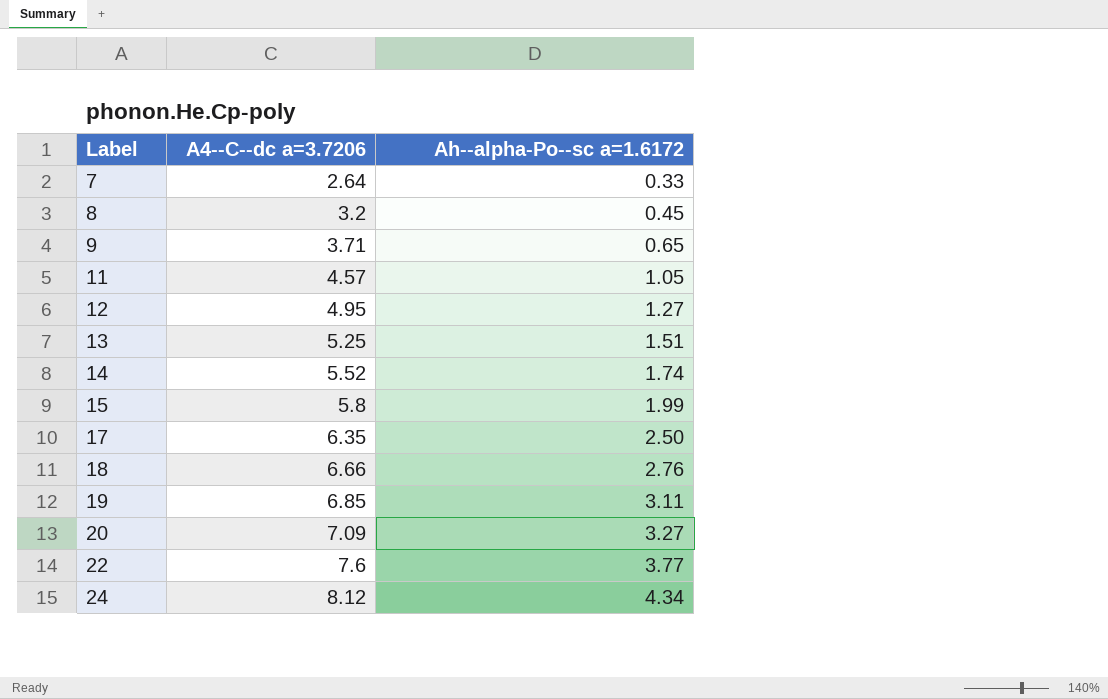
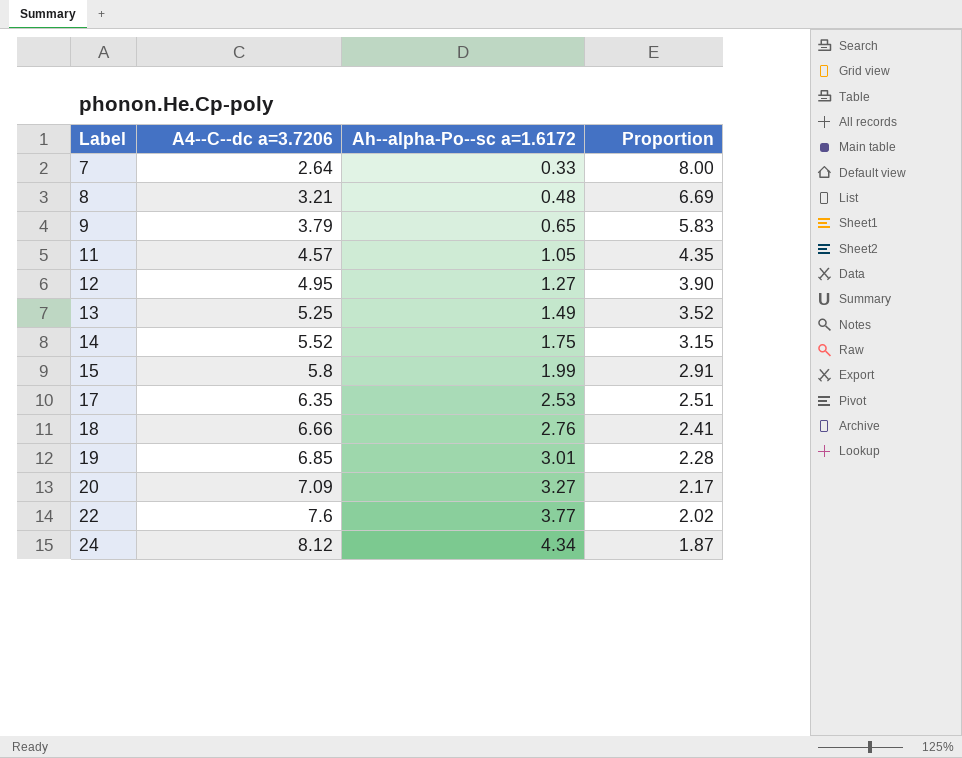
column Proportion | formula: none -> [A4--C--dc a=3.7206] / [Ah--alpha-Po--sc a=1.6172]
8 | A4--C--dc a=3.7206: 3.2 -> 3.21
8 | Ah--alpha-Po--sc a=1.6172: 0.45 -> 0.48
9 | A4--C--dc a=3.7206: 3.71 -> 3.79
13 | Ah--alpha-Po--sc a=1.6172: 1.51 -> 1.49
14 | Ah--alpha-Po--sc a=1.6172: 1.74 -> 1.75
17 | Ah--alpha-Po--sc a=1.6172: 2.50 -> 2.53
19 | Ah--alpha-Po--sc a=1.6172: 3.11 -> 3.01

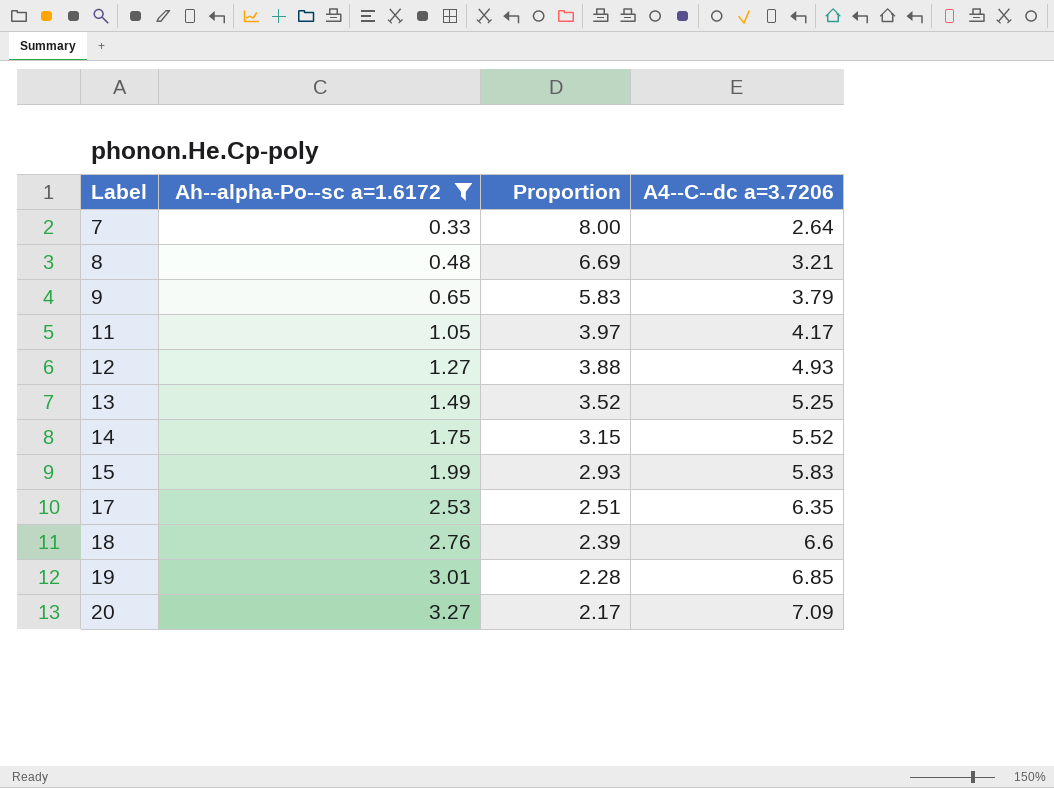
filter: none -> Ah--alpha-Po--sc a=1.6172 <= 3.27
column A4--C--dc a=3.7206 | position: 2 -> 4
11 | Proportion: 4.35 -> 3.97
11 | A4--C--dc a=3.7206: 4.57 -> 4.17
12 | Proportion: 3.90 -> 3.88
12 | A4--C--dc a=3.7206: 4.95 -> 4.93
15 | Proportion: 2.91 -> 2.93
15 | A4--C--dc a=3.7206: 5.8 -> 5.83
18 | Proportion: 2.41 -> 2.39
18 | A4--C--dc a=3.7206: 6.66 -> 6.6

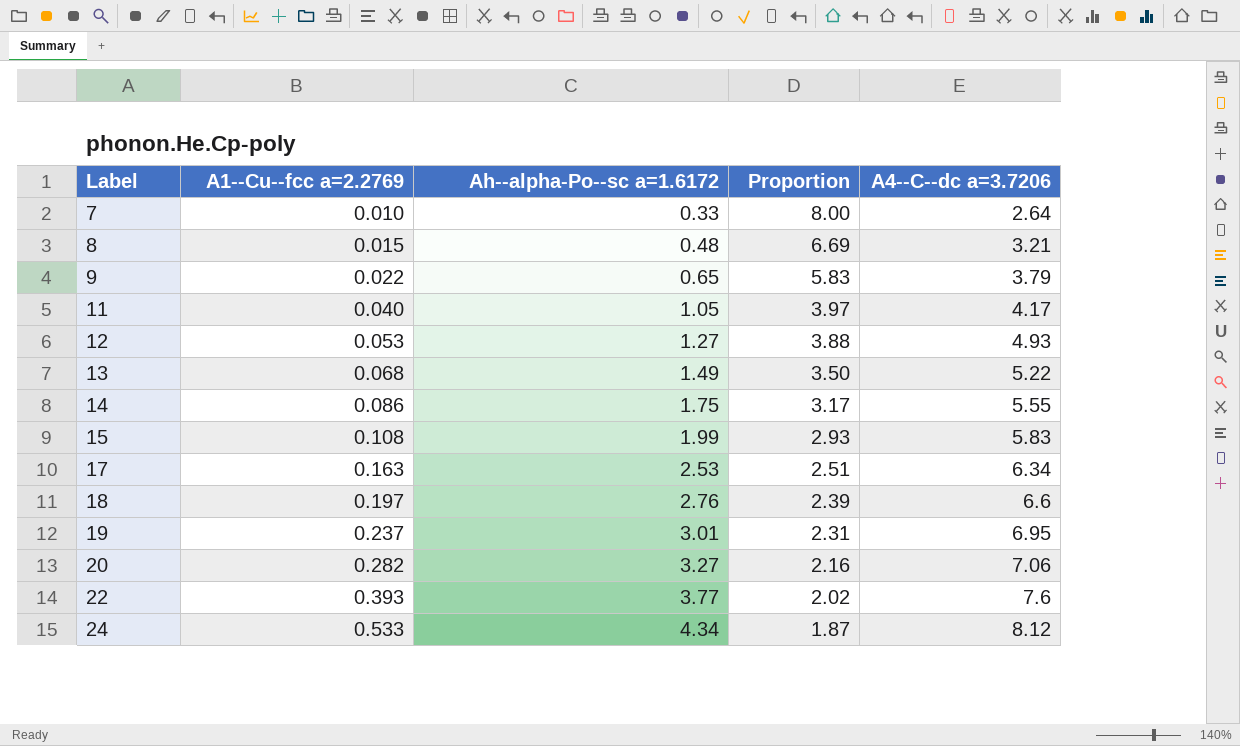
filter: Ah--alpha-Po--sc a=1.6172 <= 3.27 -> none
column A1--Cu--fcc a=2.2769 | position: none -> 2
13 | Proportion: 3.52 -> 3.50
13 | A4--C--dc a=3.7206: 5.25 -> 5.22
14 | Proportion: 3.15 -> 3.17
14 | A4--C--dc a=3.7206: 5.52 -> 5.55
17 | A4--C--dc a=3.7206: 6.35 -> 6.34
19 | Proportion: 2.28 -> 2.31
19 | A4--C--dc a=3.7206: 6.85 -> 6.95
20 | Proportion: 2.17 -> 2.16
20 | A4--C--dc a=3.7206: 7.09 -> 7.06

